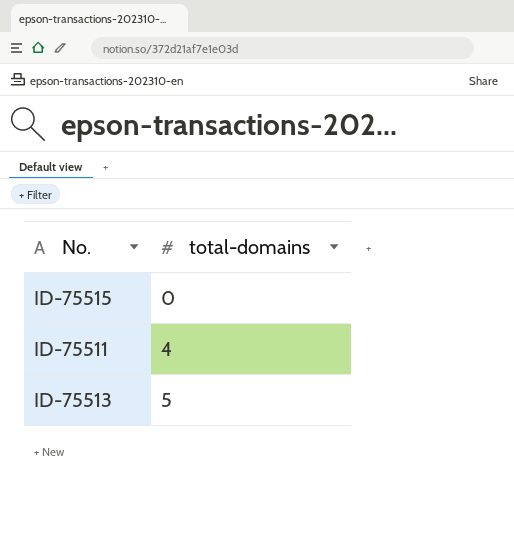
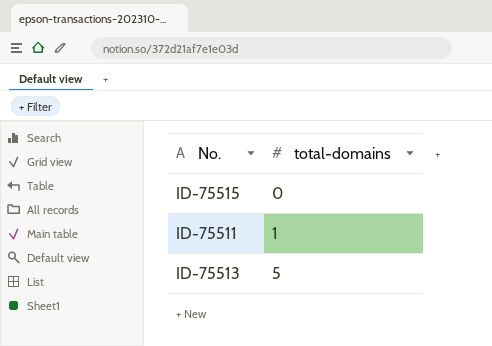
ID-75511 | total-domains: 4 -> 1

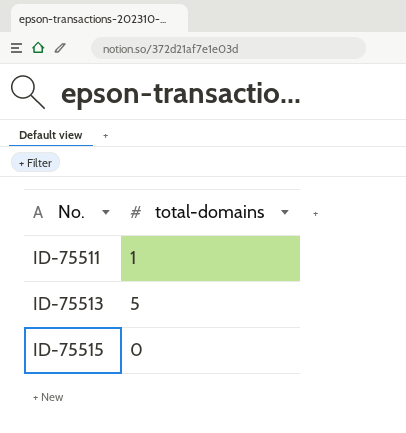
row order: total-domains ascending -> No. ascending

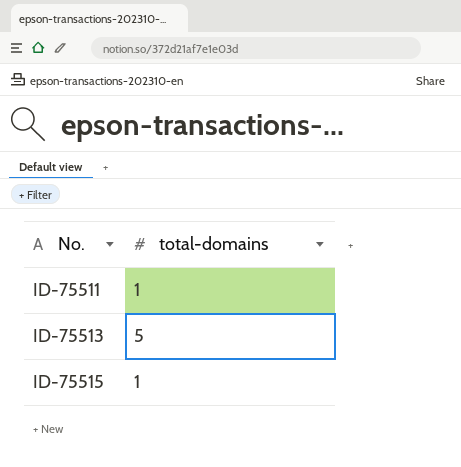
ID-75515 | total-domains: 0 -> 1

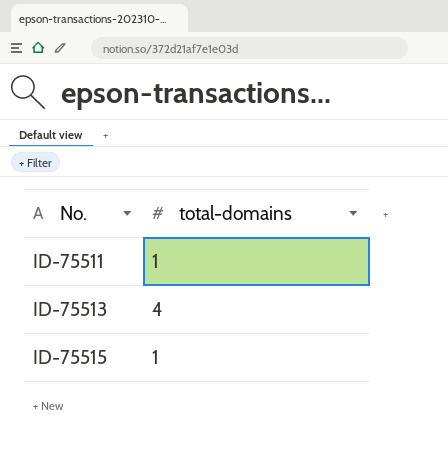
ID-75513 | total-domains: 5 -> 4

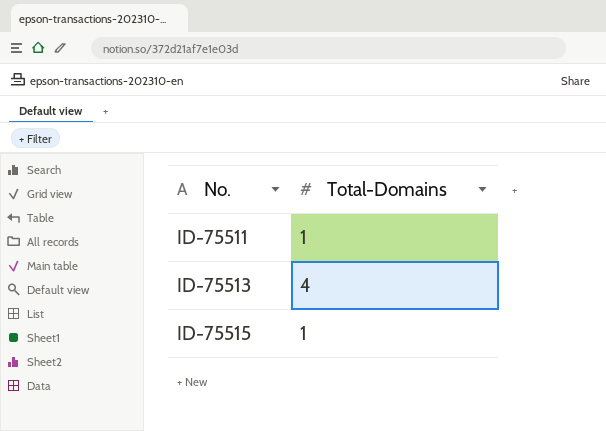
column name: total-domains -> Total-Domains

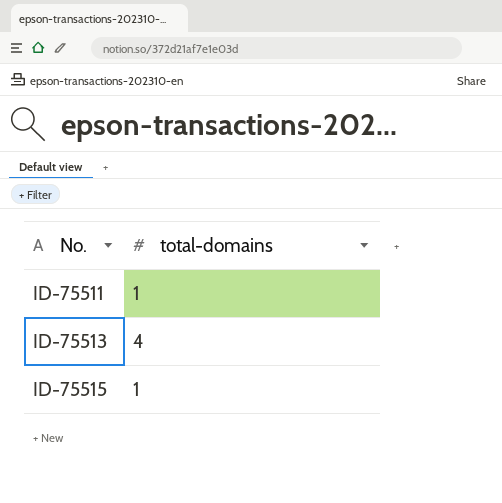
column name: Total-Domains -> total-domains

